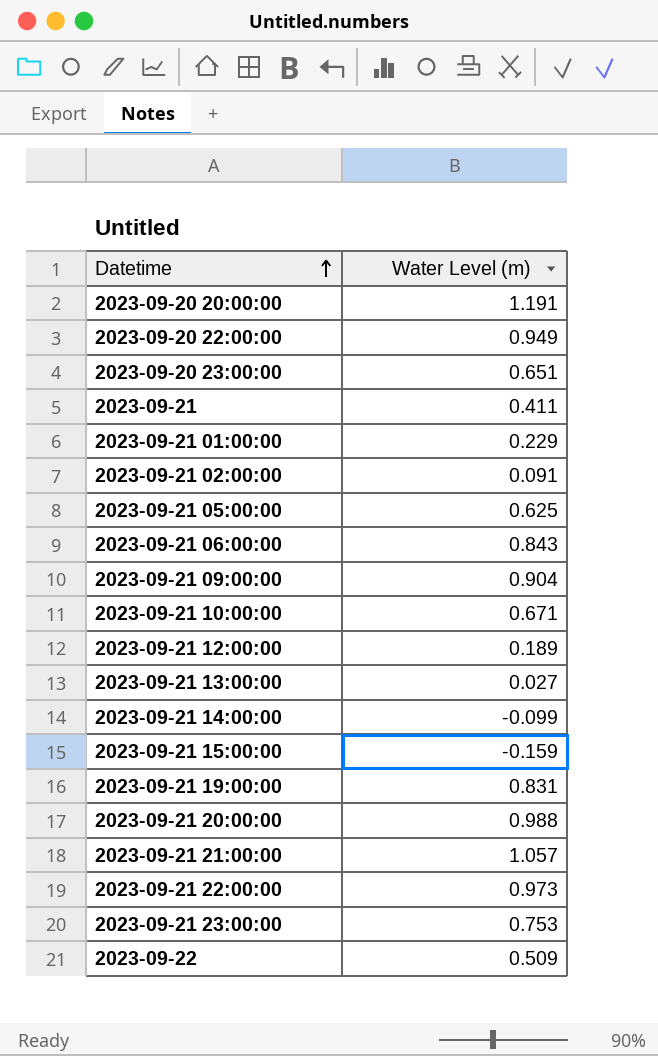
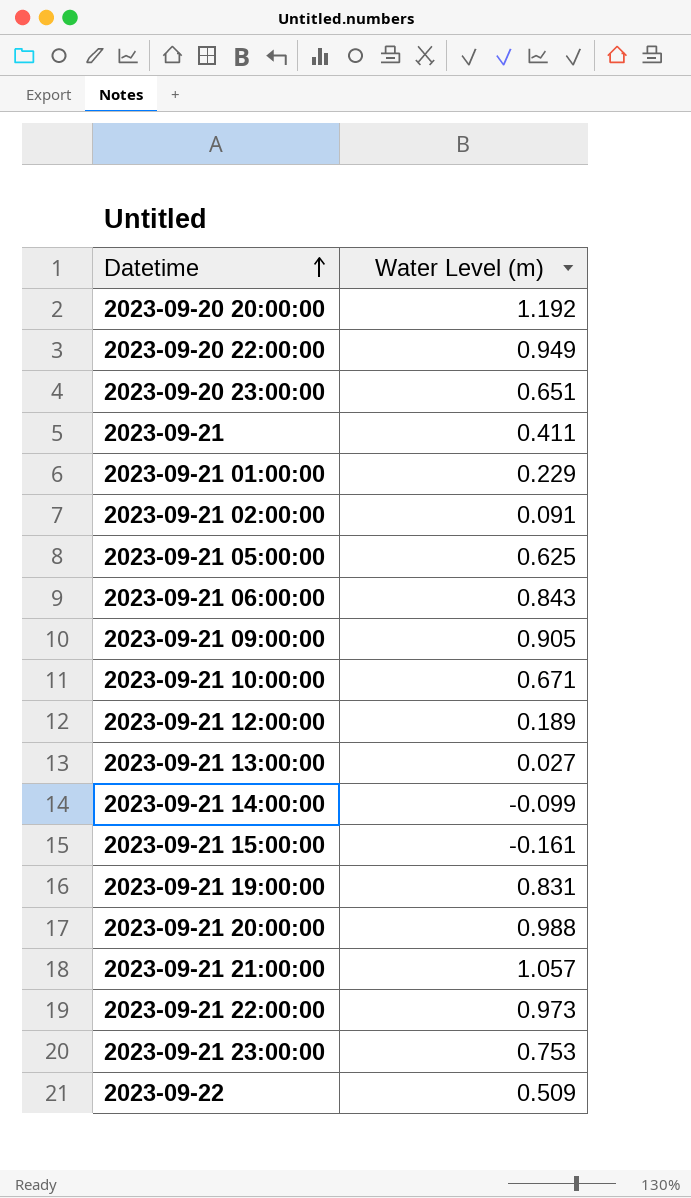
2023-09-20 20:00:00 | Water Level (m): 1.191 -> 1.192
2023-09-21 09:00:00 | Water Level (m): 0.904 -> 0.905
2023-09-21 15:00:00 | Water Level (m): -0.159 -> -0.161

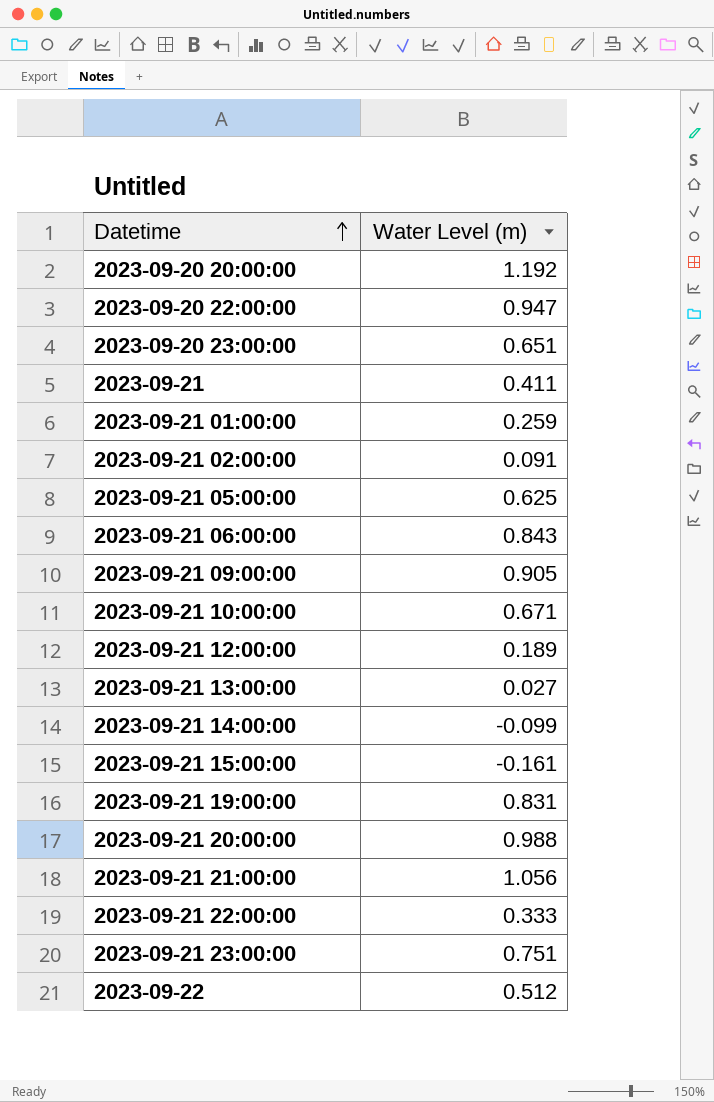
2023-09-20 22:00:00 | Water Level (m): 0.949 -> 0.947
2023-09-21 01:00:00 | Water Level (m): 0.229 -> 0.259
2023-09-21 21:00:00 | Water Level (m): 1.057 -> 1.056
2023-09-21 22:00:00 | Water Level (m): 0.973 -> 0.333
2023-09-21 23:00:00 | Water Level (m): 0.753 -> 0.751
2023-09-22 | Water Level (m): 0.509 -> 0.512

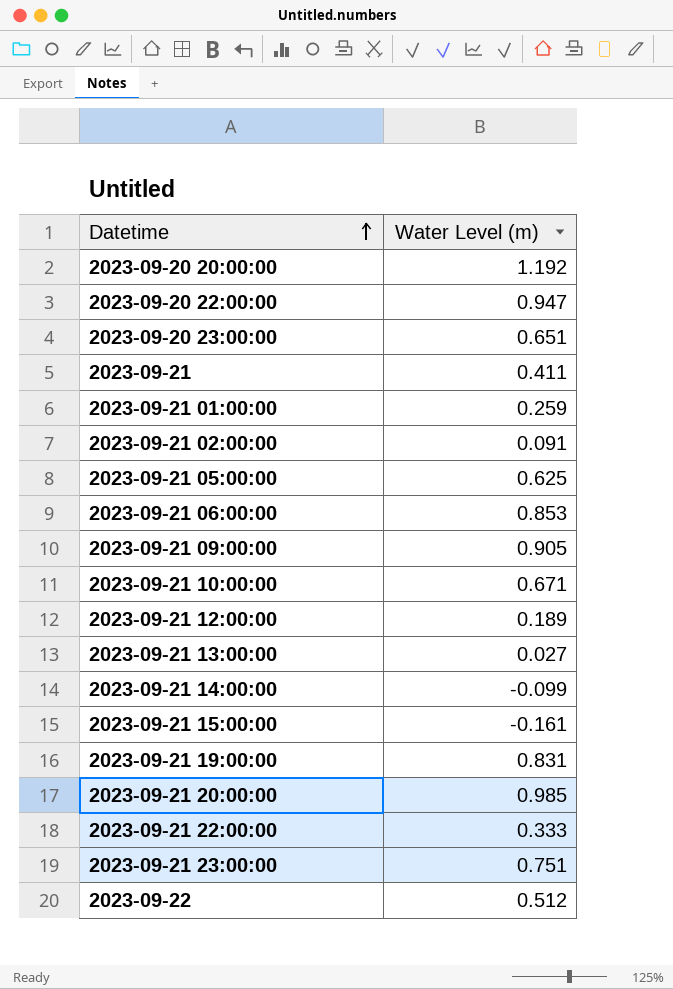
row 2023-09-21 21:00:00: 1.056 -> none
2023-09-21 06:00:00 | Water Level (m): 0.843 -> 0.853
2023-09-21 20:00:00 | Water Level (m): 0.988 -> 0.985

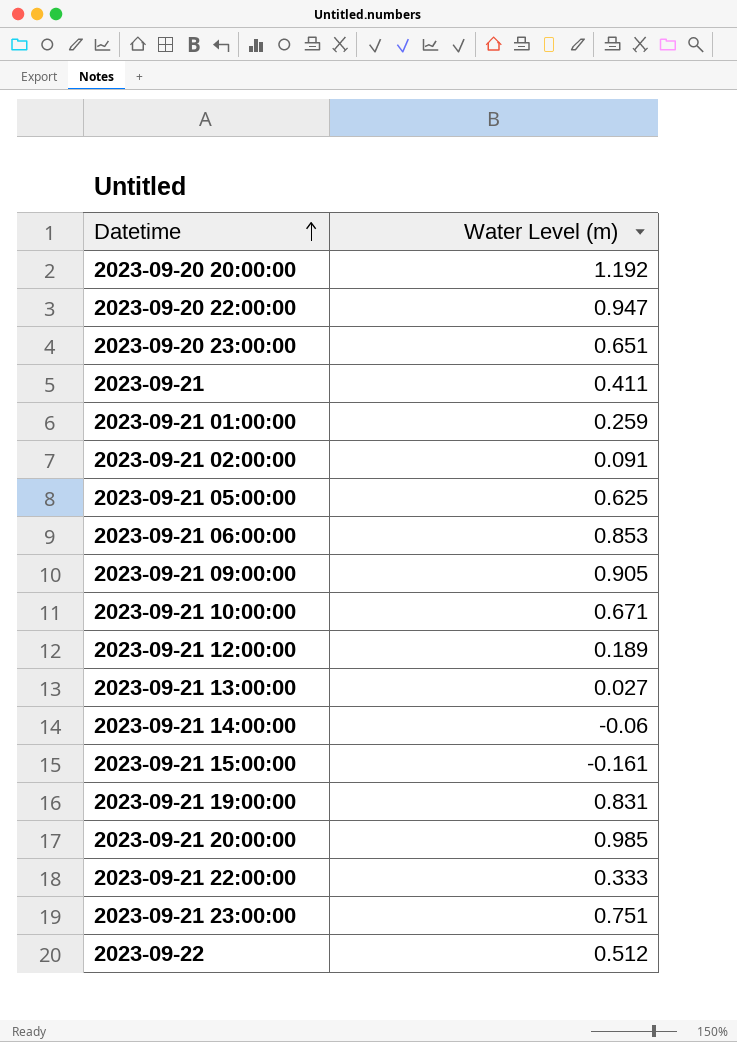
2023-09-21 14:00:00 | Water Level (m): -0.099 -> -0.06

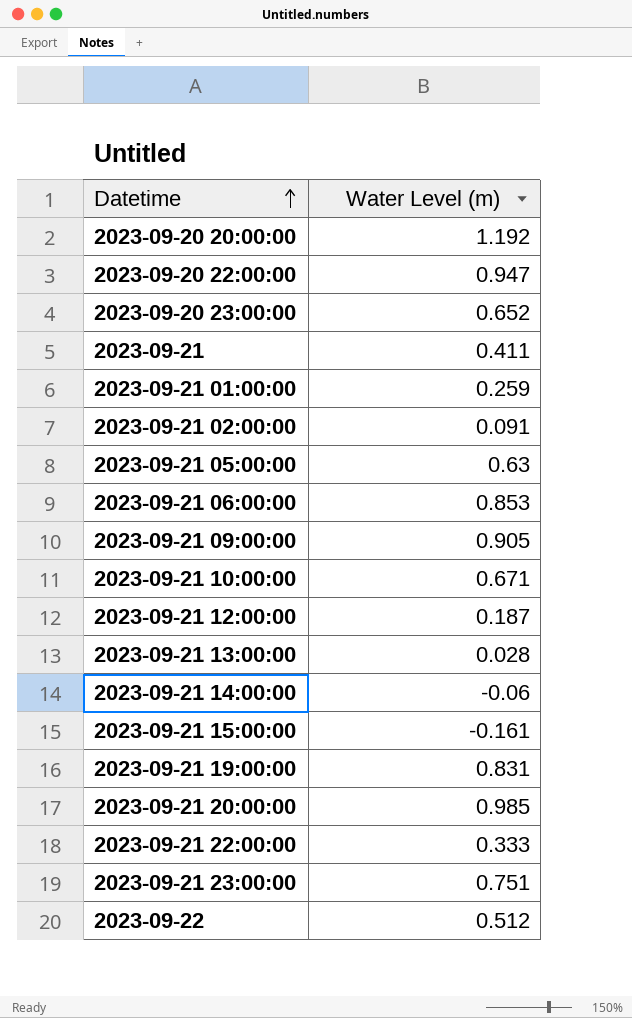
2023-09-20 23:00:00 | Water Level (m): 0.651 -> 0.652
2023-09-21 05:00:00 | Water Level (m): 0.625 -> 0.63
2023-09-21 12:00:00 | Water Level (m): 0.189 -> 0.187
2023-09-21 13:00:00 | Water Level (m): 0.027 -> 0.028

